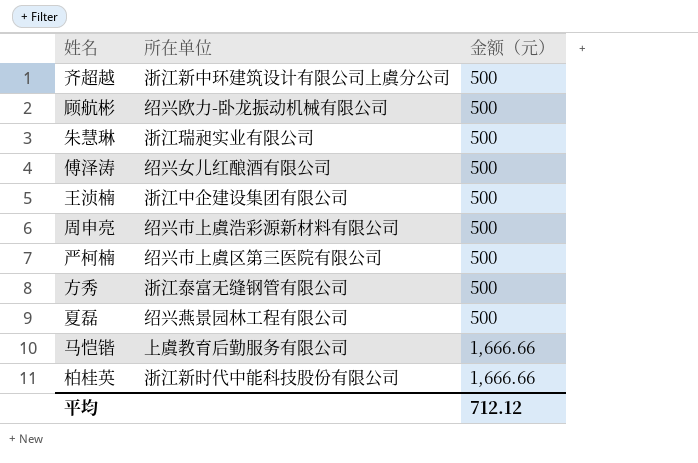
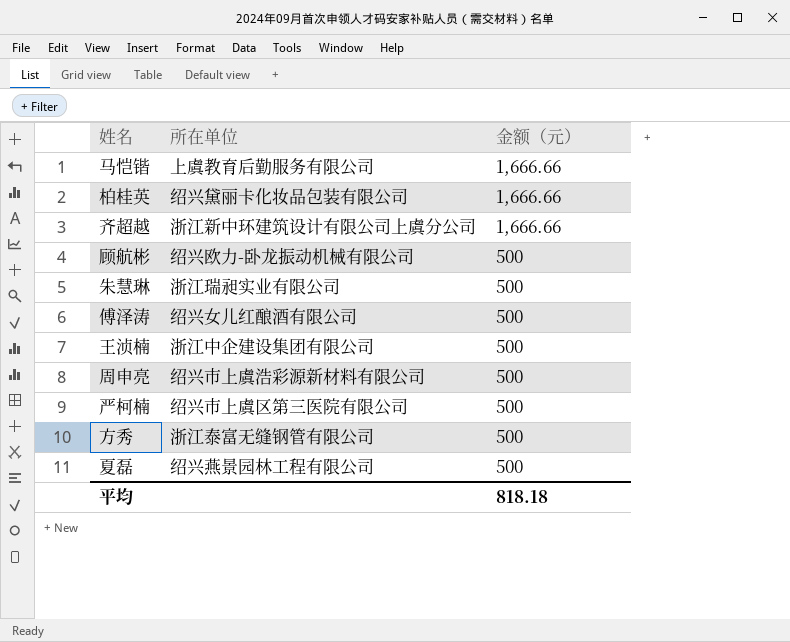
row order: 金额（元） ascending -> 金额（元） descending
柏桂英 | 所在单位: 浙江新时代中能科技股份有限公司 -> 绍兴黛丽卡化妆品包装有限公司
齐超越 | 金额（元）: 500 -> 1,666.66
平均 | 金额（元）: 712.12 -> 818.18

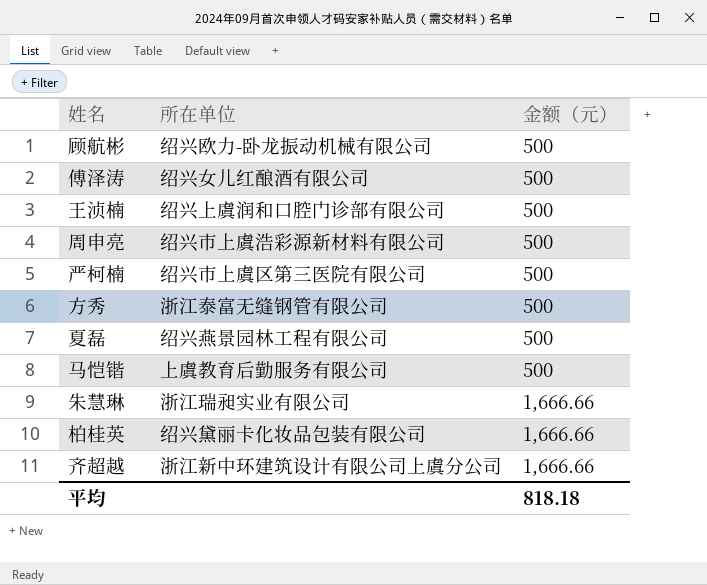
row order: 金额（元） descending -> 金额（元） ascending
王浈楠 | 所在单位: 浙江中企建设集团有限公司 -> 绍兴上虞润和口腔门诊部有限公司
马恺锴 | 金额（元）: 1,666.66 -> 500
朱慧琳 | 金额（元）: 500 -> 1,666.66

